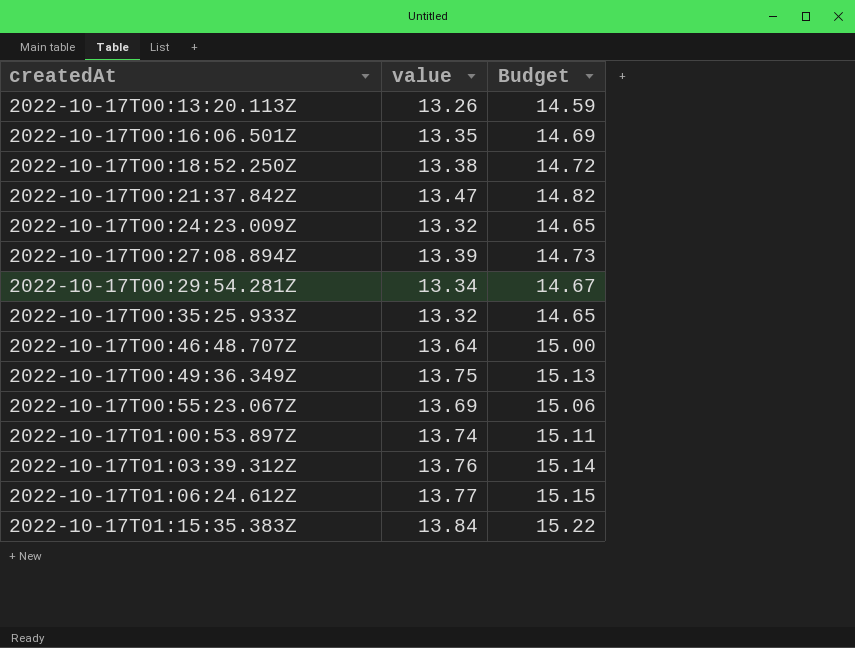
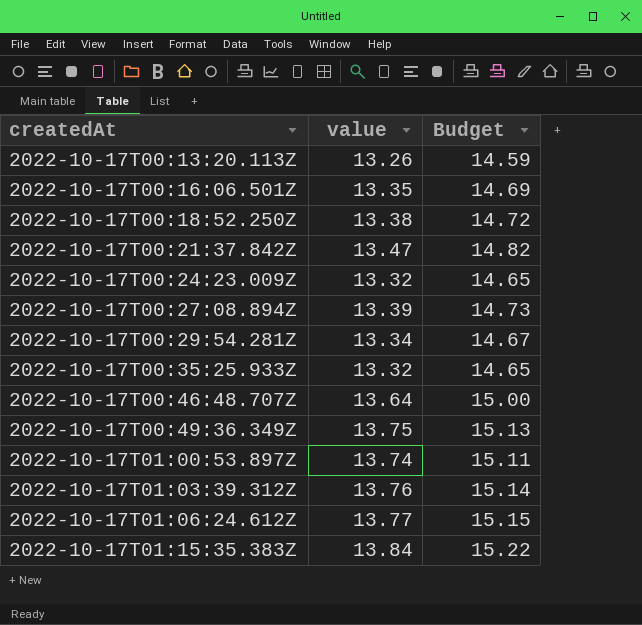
row 2022-10-17T00:55:23.067Z: 13.69 | 15.06 -> none

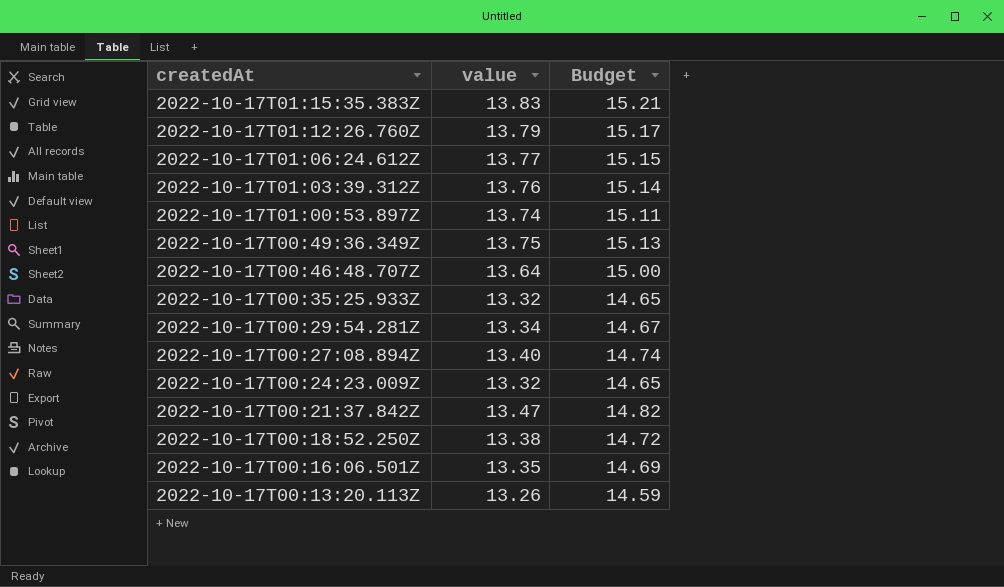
row order: createdAt ascending -> createdAt descending
2022-10-17T01:15:35.383Z | value: 13.84 -> 13.83
2022-10-17T01:15:35.383Z | Budget: 15.22 -> 15.21
row 2022-10-17T01:12:26.760Z: none -> 13.79 | 15.17
2022-10-17T00:27:08.894Z | value: 13.39 -> 13.40
2022-10-17T00:27:08.894Z | Budget: 14.73 -> 14.74

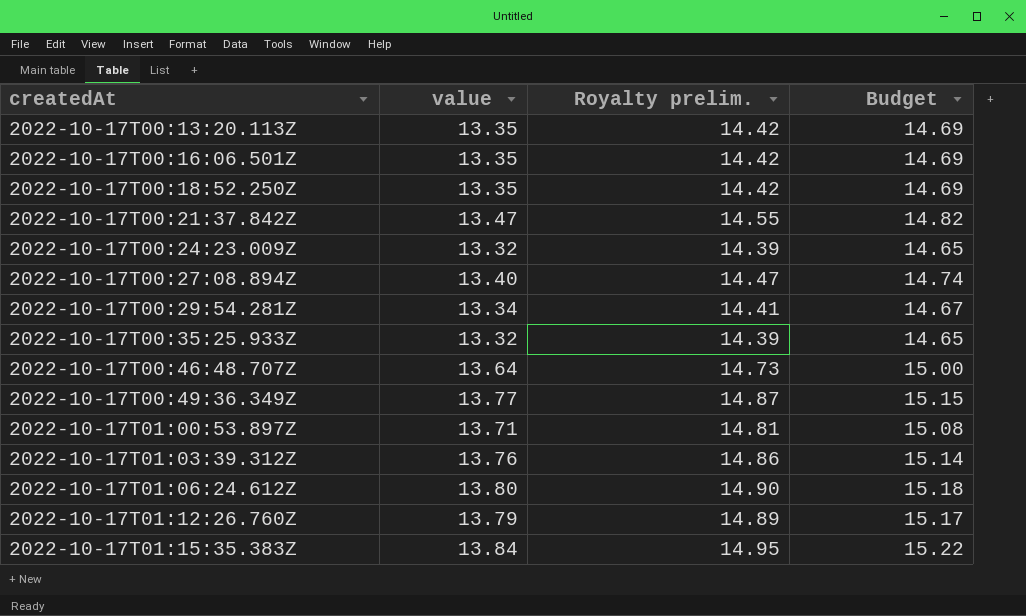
row order: createdAt descending -> createdAt ascending
column Royalty prelim. | formula: none -> [value] * 1.08
2022-10-17T00:13:20.113Z | value: 13.26 -> 13.35
2022-10-17T00:13:20.113Z | Budget: 14.59 -> 14.69
2022-10-17T00:18:52.250Z | value: 13.38 -> 13.35
2022-10-17T00:18:52.250Z | Budget: 14.72 -> 14.69
2022-10-17T00:49:36.349Z | value: 13.75 -> 13.77
2022-10-17T00:49:36.349Z | Budget: 15.13 -> 15.15
2022-10-17T01:00:53.897Z | value: 13.74 -> 13.71
2022-10-17T01:00:53.897Z | Budget: 15.11 -> 15.08
2022-10-17T01:06:24.612Z | value: 13.77 -> 13.80
2022-10-17T01:06:24.612Z | Budget: 15.15 -> 15.18
2022-10-17T01:15:35.383Z | value: 13.83 -> 13.84
2022-10-17T01:15:35.383Z | Budget: 15.21 -> 15.22

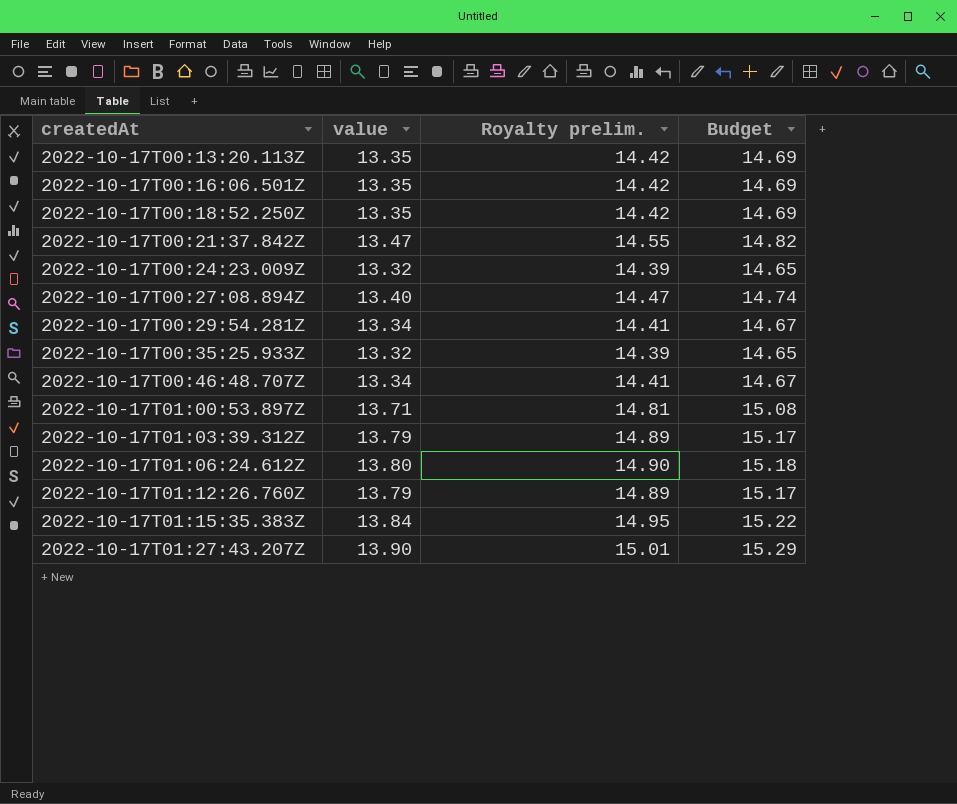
row 2022-10-17T00:49:36.349Z: 13.77 | 14.87 | 15.15 -> none
2022-10-17T00:46:48.707Z | value: 13.64 -> 13.34
2022-10-17T00:46:48.707Z | Royalty prelim.: 14.73 -> 14.41
2022-10-17T00:46:48.707Z | Budget: 15.00 -> 14.67
2022-10-17T01:03:39.312Z | value: 13.76 -> 13.79
2022-10-17T01:03:39.312Z | Royalty prelim.: 14.86 -> 14.89
2022-10-17T01:03:39.312Z | Budget: 15.14 -> 15.17
row 2022-10-17T01:27:43.207Z: none -> 13.90 | 15.01 | 15.29

